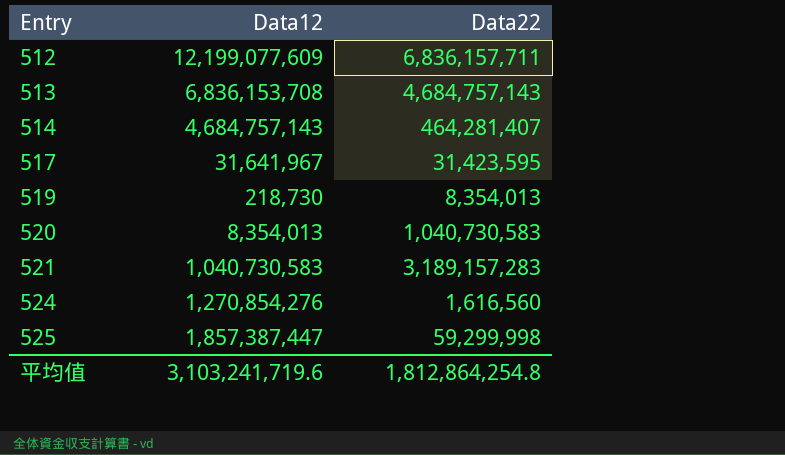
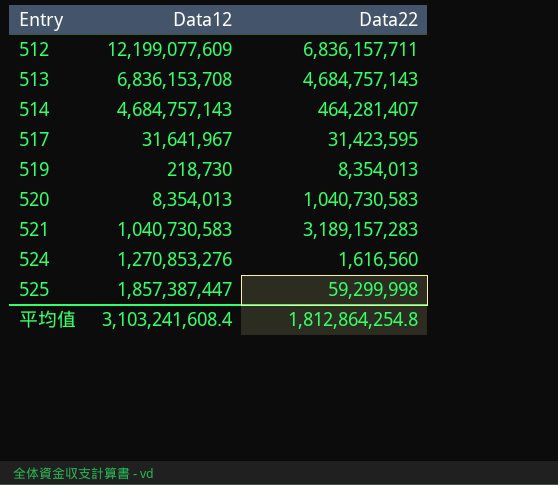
524 | Data12: 1,270,854,276 -> 1,270,853,276
平均值 | Data12: 3,103,241,719.6 -> 3,103,241,608.4

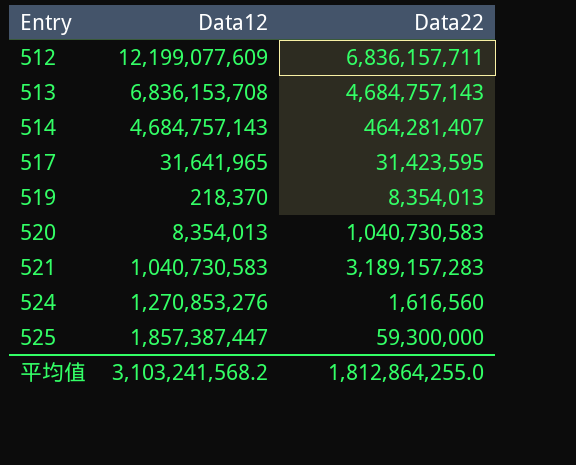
517 | Data12: 31,641,967 -> 31,641,965
519 | Data12: 218,730 -> 218,370
525 | Data22: 59,299,998 -> 59,300,000
平均值 | Data12: 3,103,241,608.4 -> 3,103,241,568.2
平均值 | Data22: 1,812,864,254.8 -> 1,812,864,255.0

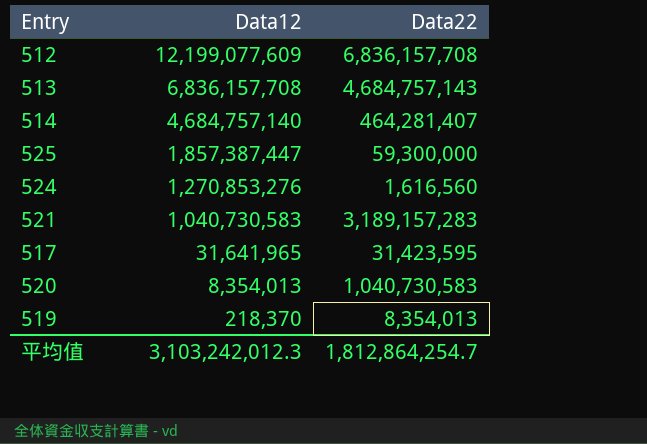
row order: Entry ascending -> Data12 descending
512 | Data22: 6,836,157,711 -> 6,836,157,708
513 | Data12: 6,836,153,708 -> 6,836,157,708
514 | Data12: 4,684,757,143 -> 4,684,757,140
平均值 | Data12: 3,103,241,568.2 -> 3,103,242,012.3
平均值 | Data22: 1,812,864,255.0 -> 1,812,864,254.7

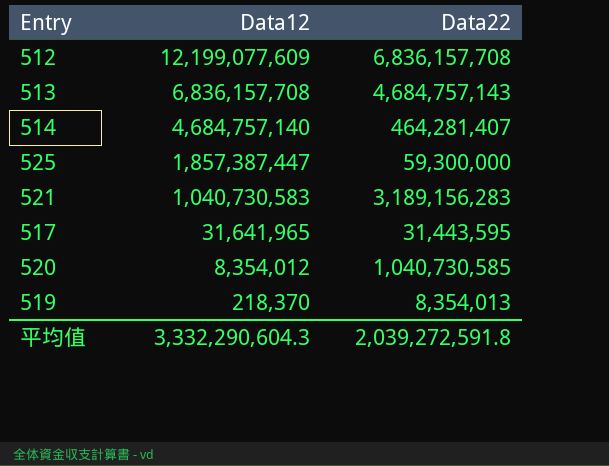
row 524: 1,270,853,276 | 1,616,560 -> none
521 | Data22: 3,189,157,283 -> 3,189,156,283
517 | Data22: 31,423,595 -> 31,443,595
520 | Data12: 8,354,013 -> 8,354,012
520 | Data22: 1,040,730,583 -> 1,040,730,585
平均值 | Data12: 3,103,242,012.3 -> 3,332,290,604.3
平均值 | Data22: 1,812,864,254.7 -> 2,039,272,591.8

